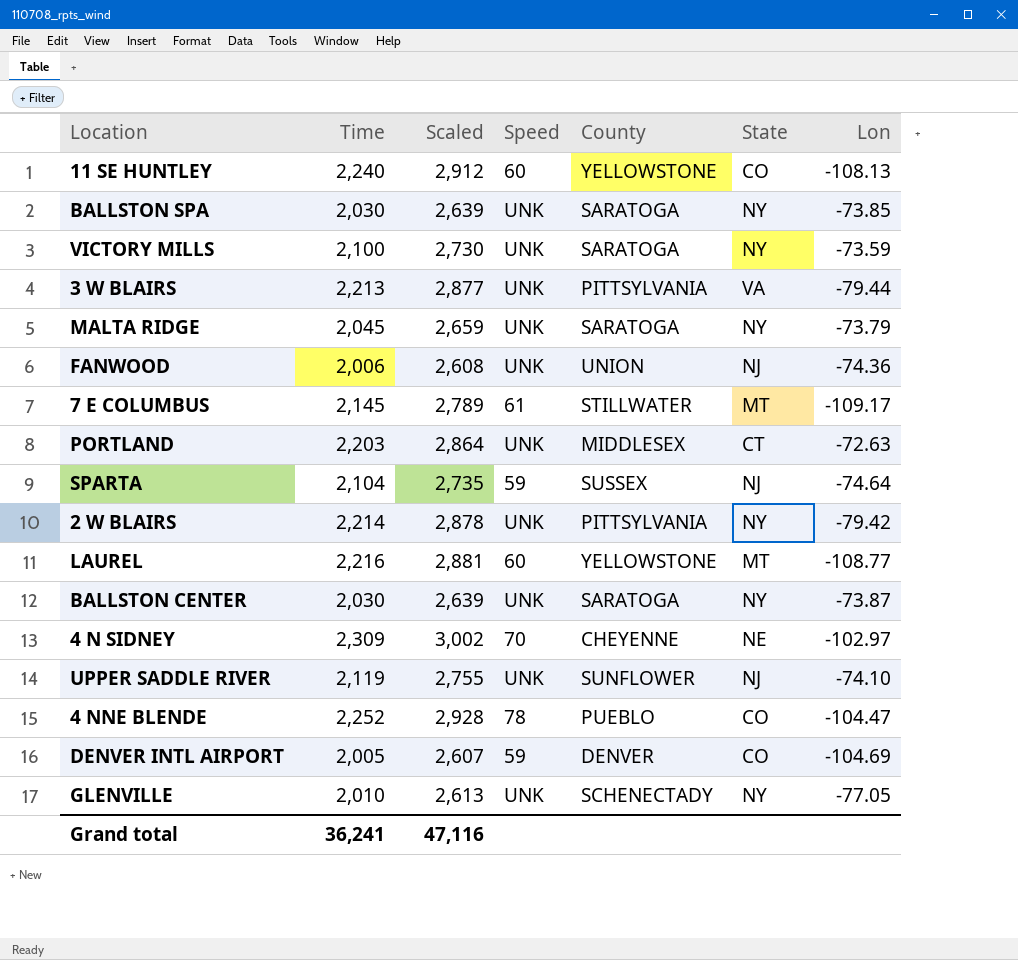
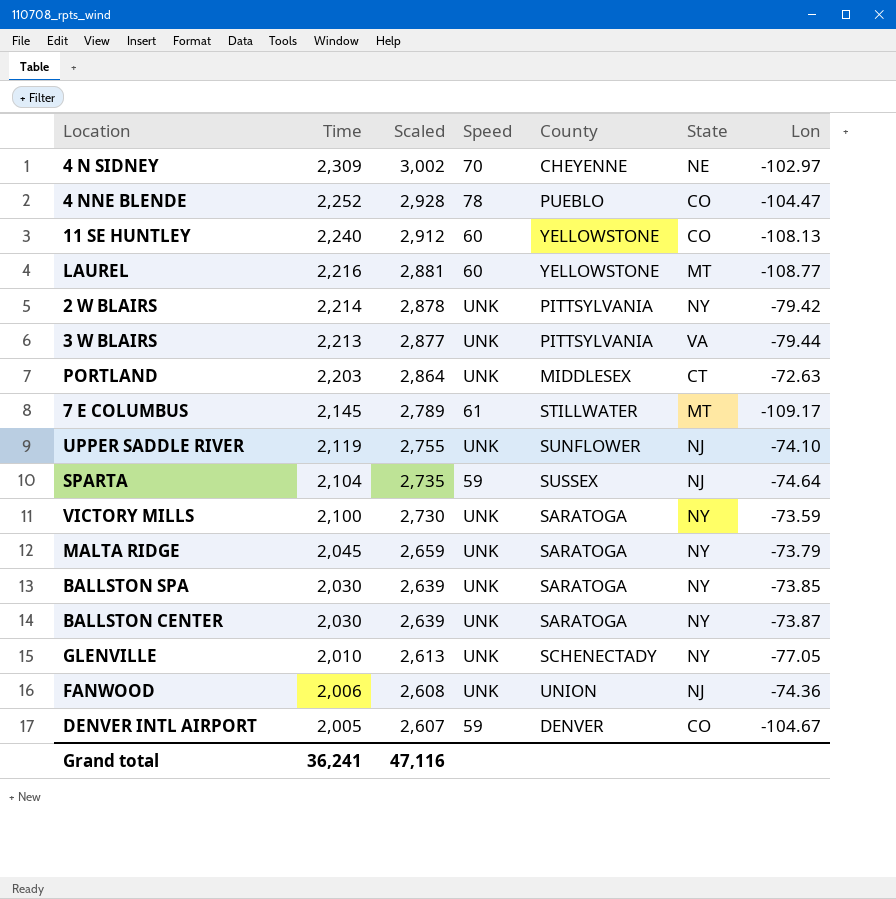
row order: none -> Time descending
DENVER INTL AIRPORT | Lon: -104.69 -> -104.67

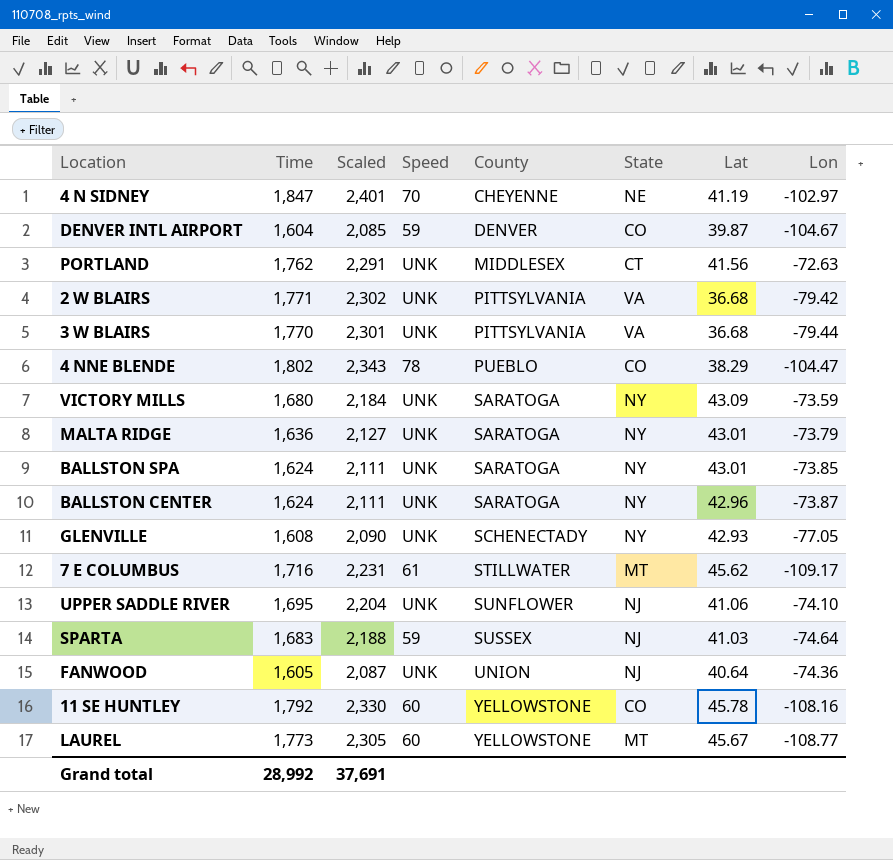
row order: Time descending -> County ascending
column Lat | position: none -> 7
4 N SIDNEY | Time: 2,309 -> 1,847
4 N SIDNEY | Scaled: 3,002 -> 2,401
DENVER INTL AIRPORT | Time: 2,005 -> 1,604
DENVER INTL AIRPORT | Scaled: 2,607 -> 2,085
PORTLAND | Time: 2,203 -> 1,762
PORTLAND | Scaled: 2,864 -> 2,291
2 W BLAIRS | Time: 2,214 -> 1,771
2 W BLAIRS | Scaled: 2,878 -> 2,302
2 W BLAIRS | State: NY -> VA
3 W BLAIRS | Time: 2,213 -> 1,770
3 W BLAIRS | Scaled: 2,877 -> 2,301
4 NNE BLENDE | Time: 2,252 -> 1,802
4 NNE BLENDE | Scaled: 2,928 -> 2,343
VICTORY MILLS | Time: 2,100 -> 1,680
VICTORY MILLS | Scaled: 2,730 -> 2,184
MALTA RIDGE | Time: 2,045 -> 1,636
MALTA RIDGE | Scaled: 2,659 -> 2,127
BALLSTON SPA | Time: 2,030 -> 1,624
BALLSTON SPA | Scaled: 2,639 -> 2,111
BALLSTON CENTER | Time: 2,030 -> 1,624
BALLSTON CENTER | Scaled: 2,639 -> 2,111
GLENVILLE | Time: 2,010 -> 1,608
GLENVILLE | Scaled: 2,613 -> 2,090
7 E COLUMBUS | Time: 2,145 -> 1,716
7 E COLUMBUS | Scaled: 2,789 -> 2,231
UPPER SADDLE RIVER | Time: 2,119 -> 1,695
UPPER SADDLE RIVER | Scaled: 2,755 -> 2,204
SPARTA | Time: 2,104 -> 1,683
SPARTA | Scaled: 2,735 -> 2,188
FANWOOD | Time: 2,006 -> 1,605
FANWOOD | Scaled: 2,608 -> 2,087
11 SE HUNTLEY | Time: 2,240 -> 1,792
11 SE HUNTLEY | Scaled: 2,912 -> 2,330
11 SE HUNTLEY | Lon: -108.13 -> -108.16
LAUREL | Time: 2,216 -> 1,773
LAUREL | Scaled: 2,881 -> 2,305
Grand total | Time: 36,241 -> 28,992
Grand total | Scaled: 47,116 -> 37,691

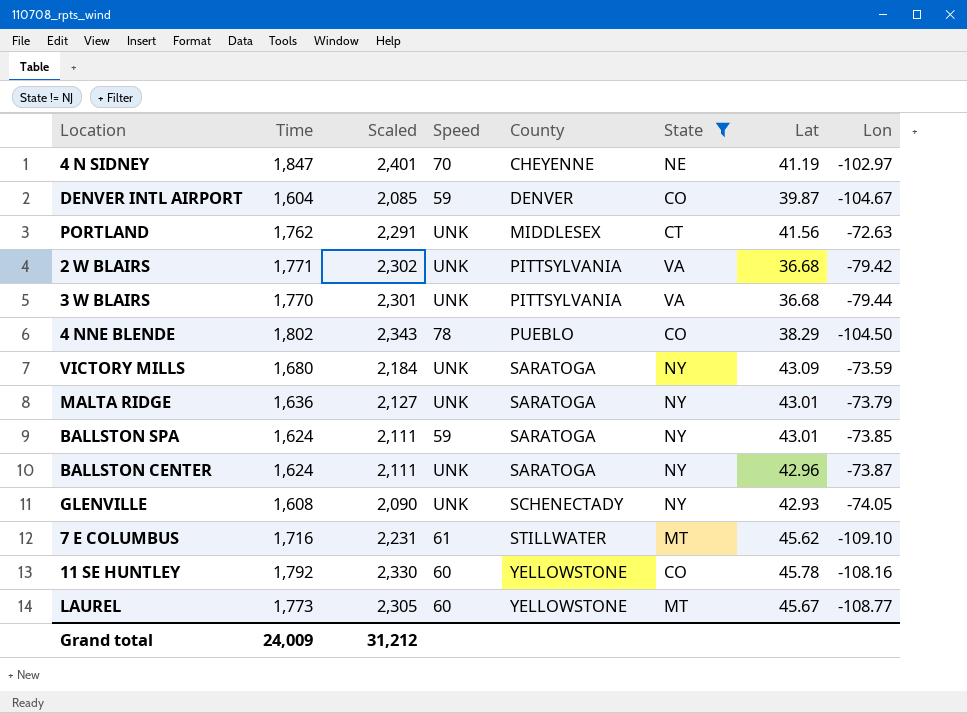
filter: none -> State != NJ
4 NNE BLENDE | Lon: -104.47 -> -104.50
BALLSTON SPA | Speed: UNK -> 59
GLENVILLE | Lon: -77.05 -> -74.05
7 E COLUMBUS | Lon: -109.17 -> -109.10
Grand total | Time: 28,992 -> 24,009
Grand total | Scaled: 37,691 -> 31,212

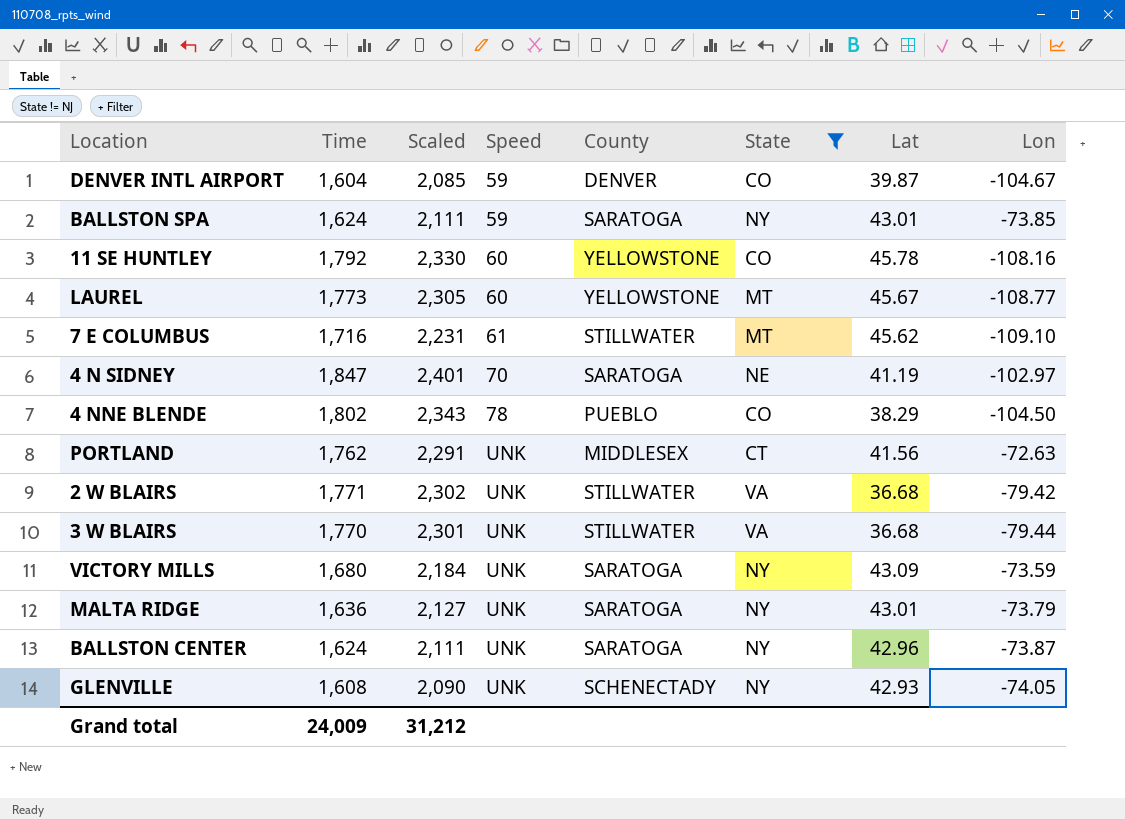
row order: County ascending -> Speed ascending
4 N SIDNEY | County: CHEYENNE -> SARATOGA
2 W BLAIRS | County: PITTSYLVANIA -> STILLWATER
3 W BLAIRS | County: PITTSYLVANIA -> STILLWATER

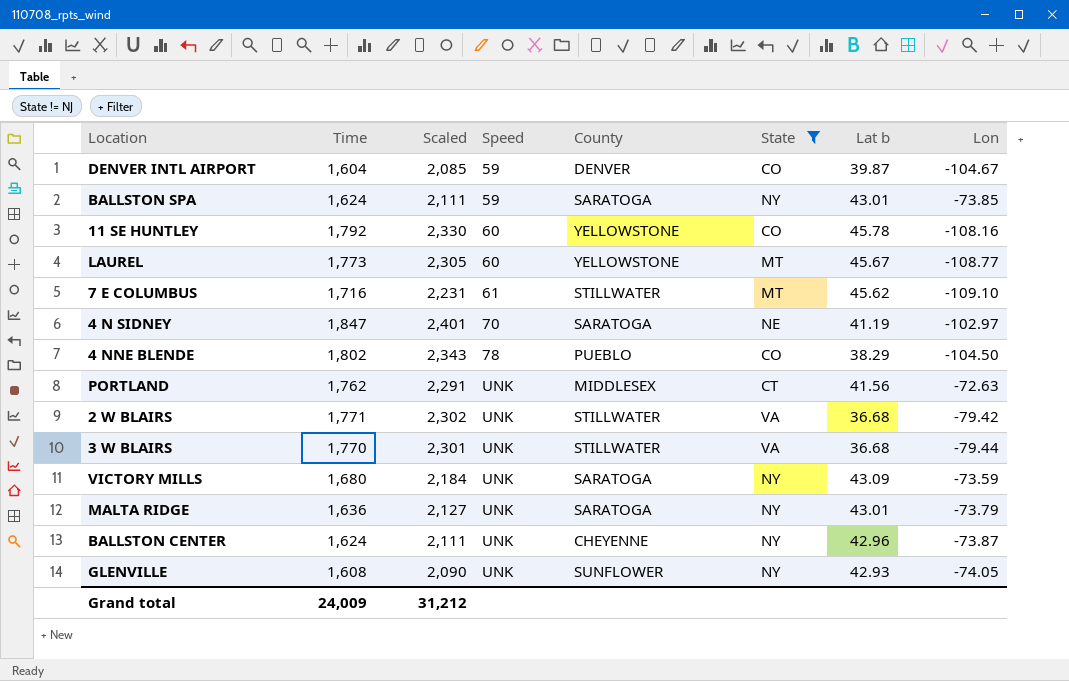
column name: Lat -> Lat b
BALLSTON CENTER | County: SARATOGA -> CHEYENNE
GLENVILLE | County: SCHENECTADY -> SUNFLOWER

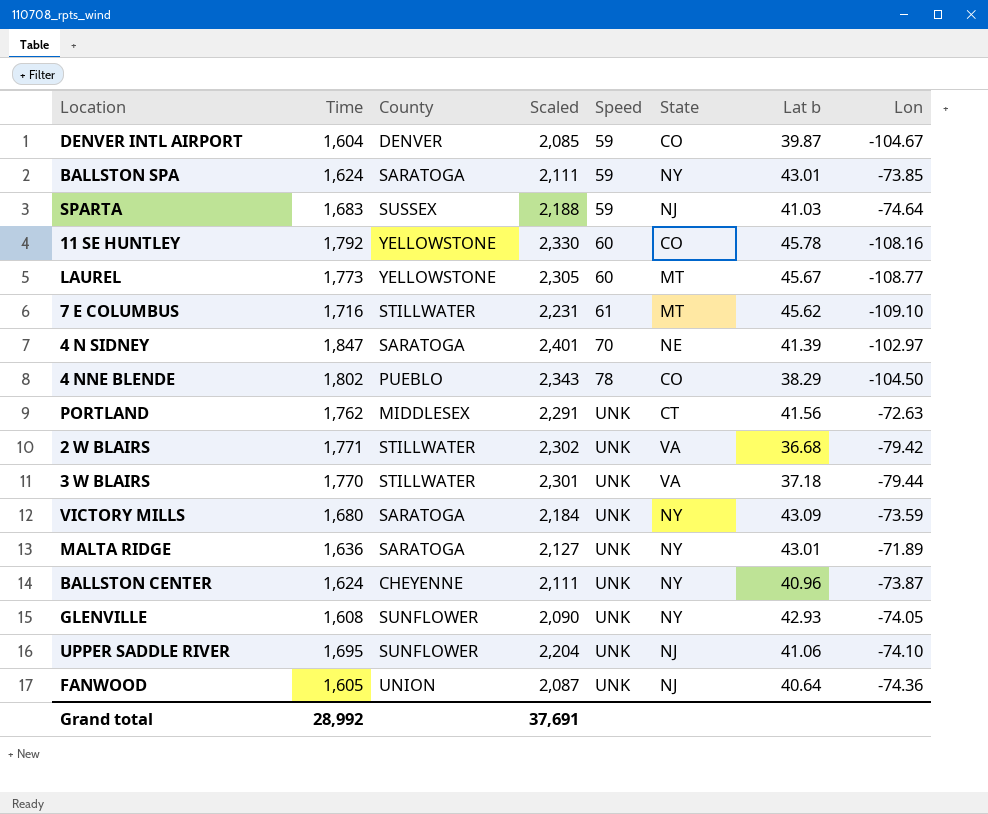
filter: State != NJ -> none
column County | position: 5 -> 3
4 N SIDNEY | Lat b: 41.19 -> 41.39
3 W BLAIRS | Lat b: 36.68 -> 37.18
MALTA RIDGE | Lon: -73.79 -> -71.89
BALLSTON CENTER | Lat b: 42.96 -> 40.96
Grand total | Time: 24,009 -> 28,992
Grand total | Scaled: 31,212 -> 37,691

